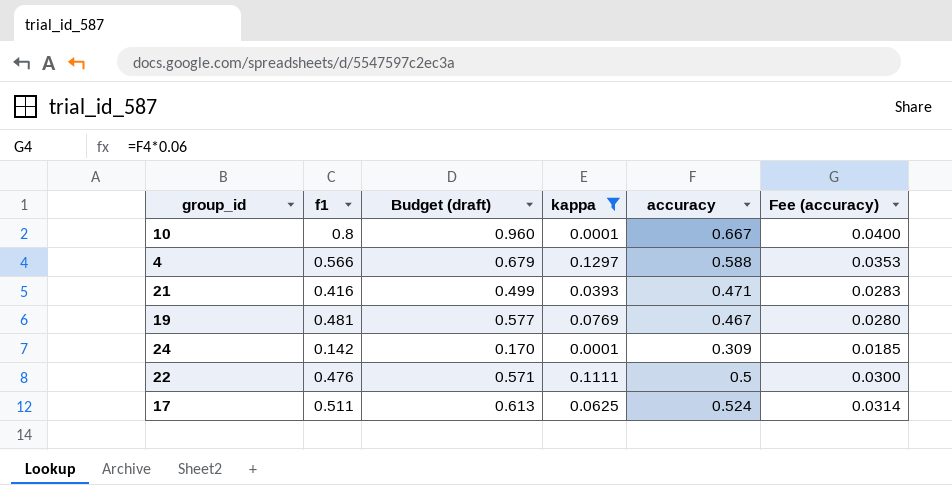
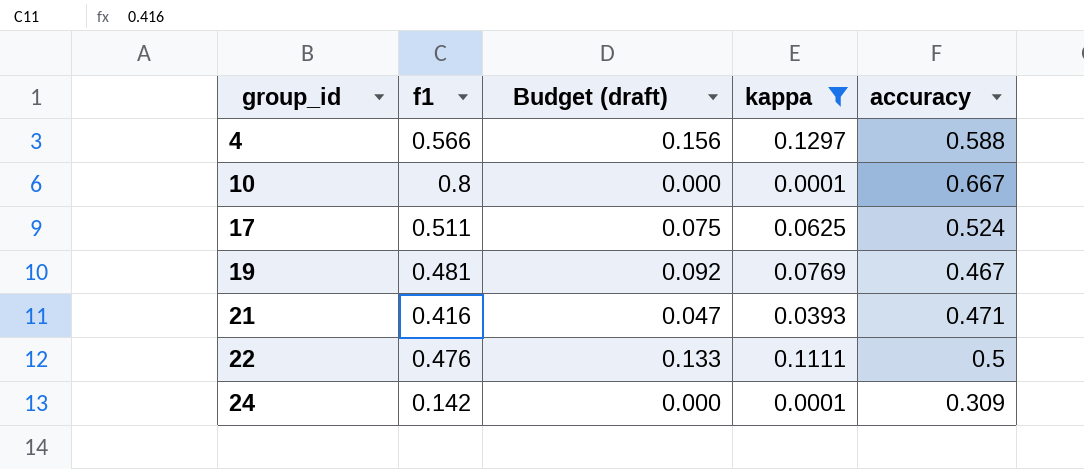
row order: none -> group_id ascending
column Fee (accuracy) | formula: [accuracy] * 0.06 -> none
column Budget (draft) | formula: [f1] * 1.2 -> [kappa] * 1.2

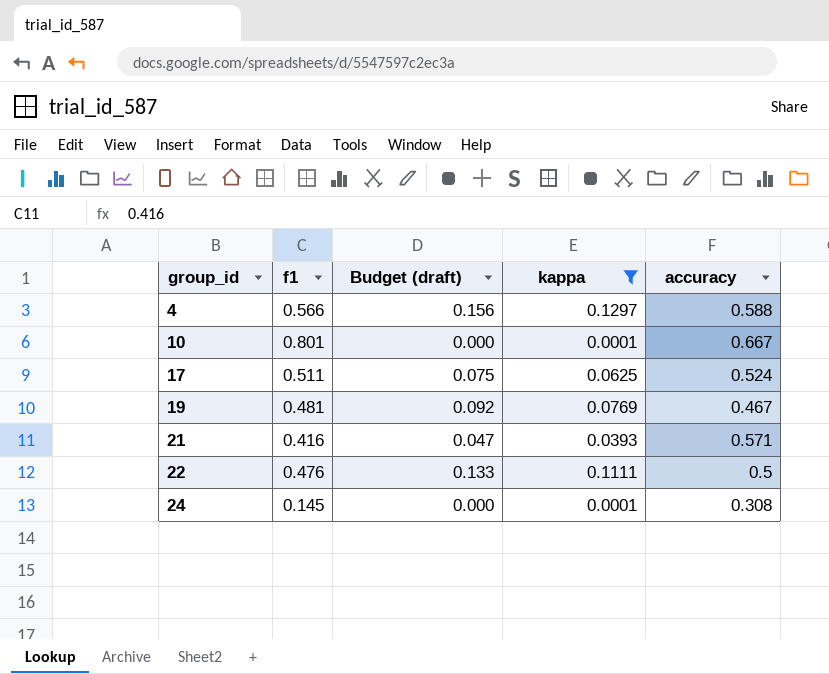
10 | f1: 0.8 -> 0.801
21 | accuracy: 0.471 -> 0.571
24 | f1: 0.142 -> 0.145
24 | accuracy: 0.309 -> 0.308

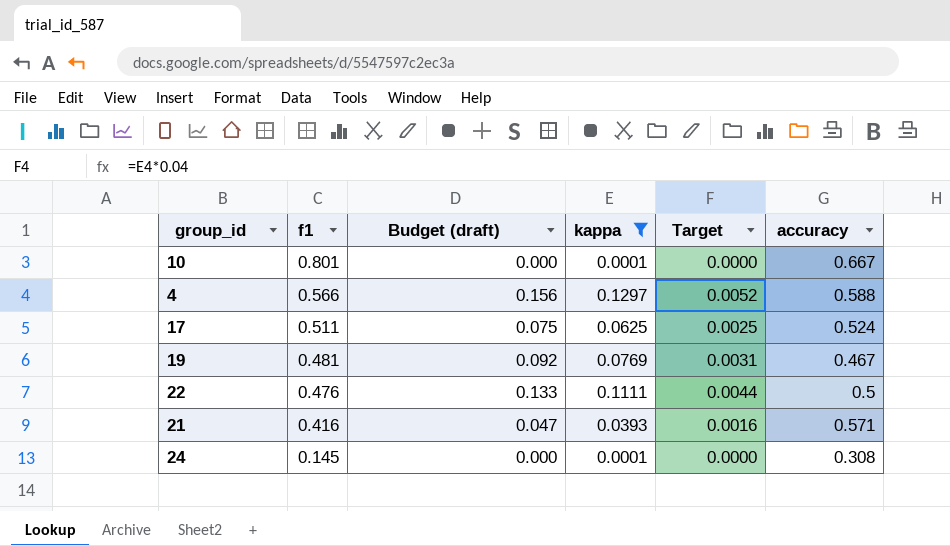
row order: group_id ascending -> f1 descending
column Target | formula: none -> [kappa] * 0.04

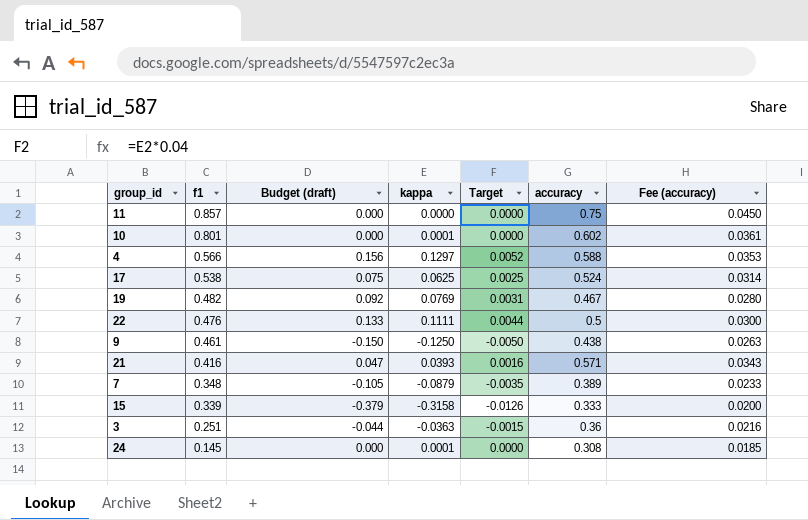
filter: kappa >= 0.0001 -> none
column Fee (accuracy) | formula: none -> [accuracy] * 0.06
10 | accuracy: 0.667 -> 0.602
17 | f1: 0.511 -> 0.538
19 | f1: 0.481 -> 0.482

